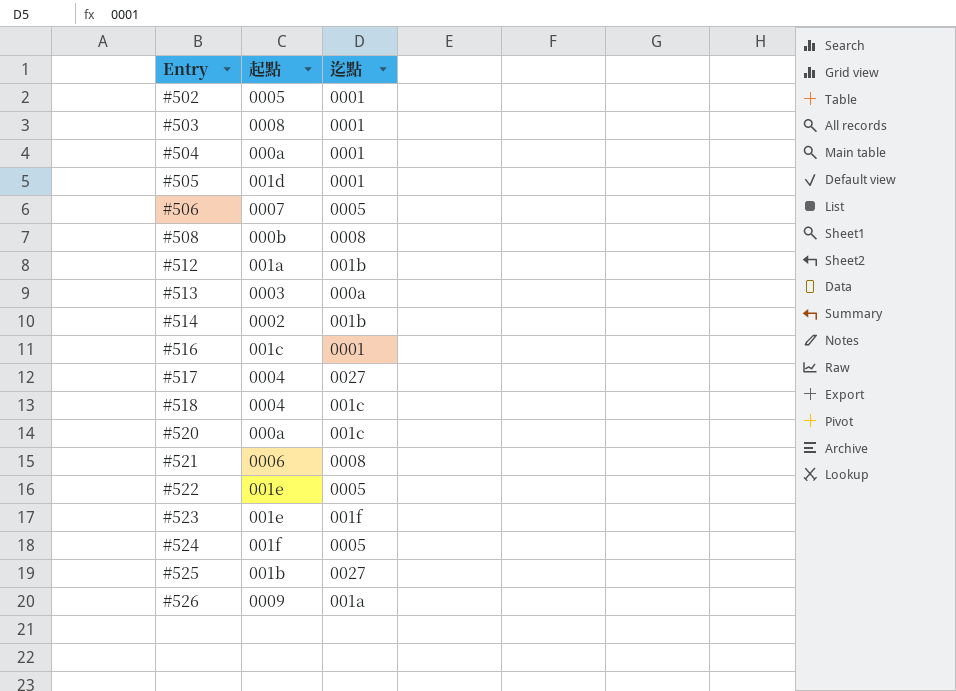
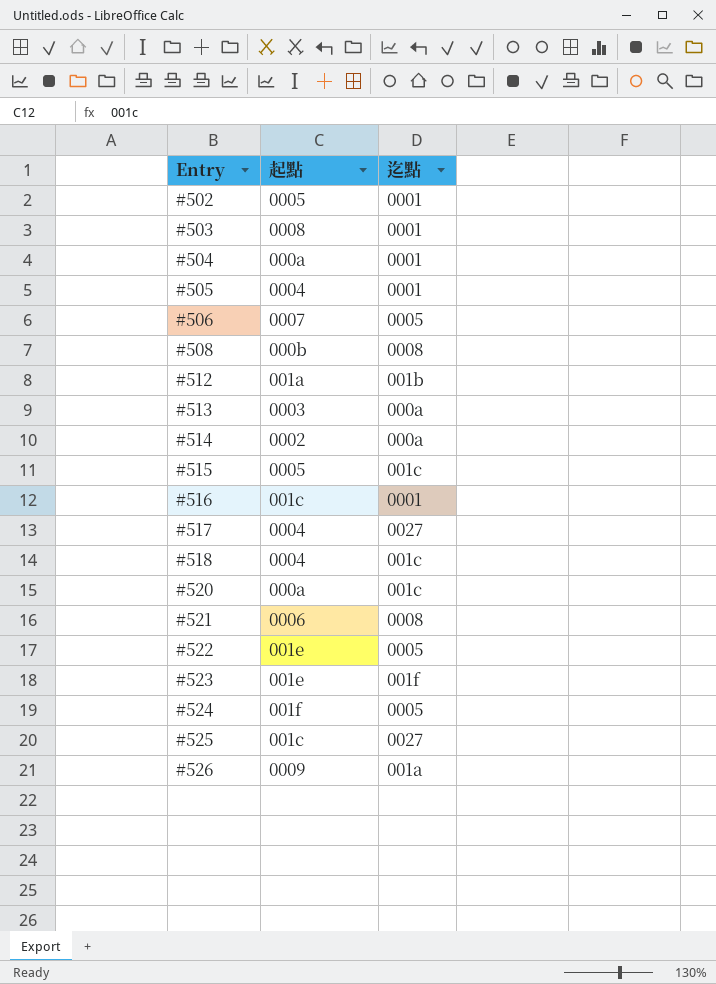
#505 | 起點: 001d -> 0004
#514 | 迄點: 001b -> 000a
row #515: none -> 0005 | 001c
#525 | 起點: 001b -> 001c

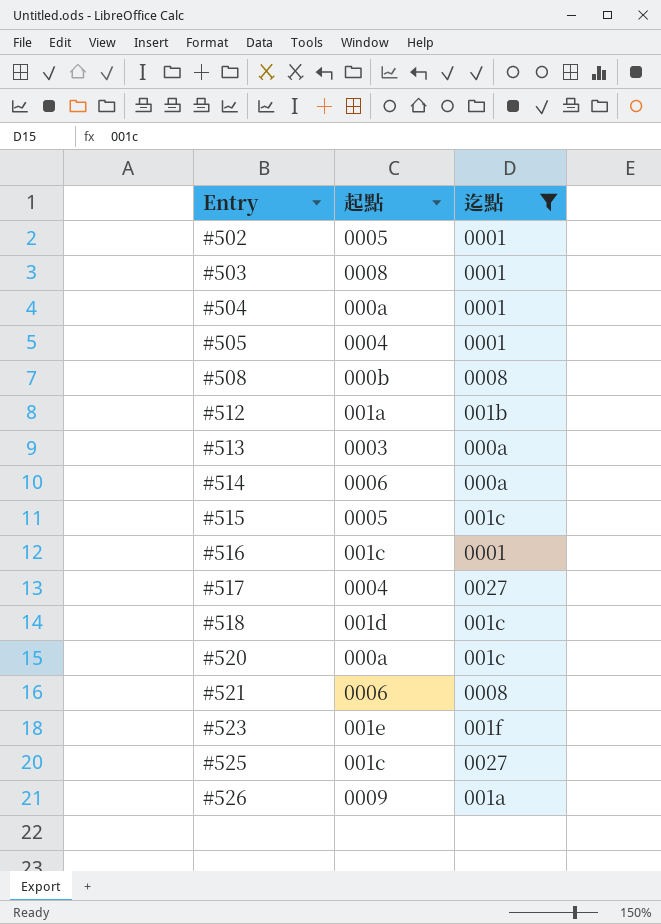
filter: none -> 迄點 != 0005
#514 | 起點: 0002 -> 0006
#518 | 起點: 0004 -> 001d

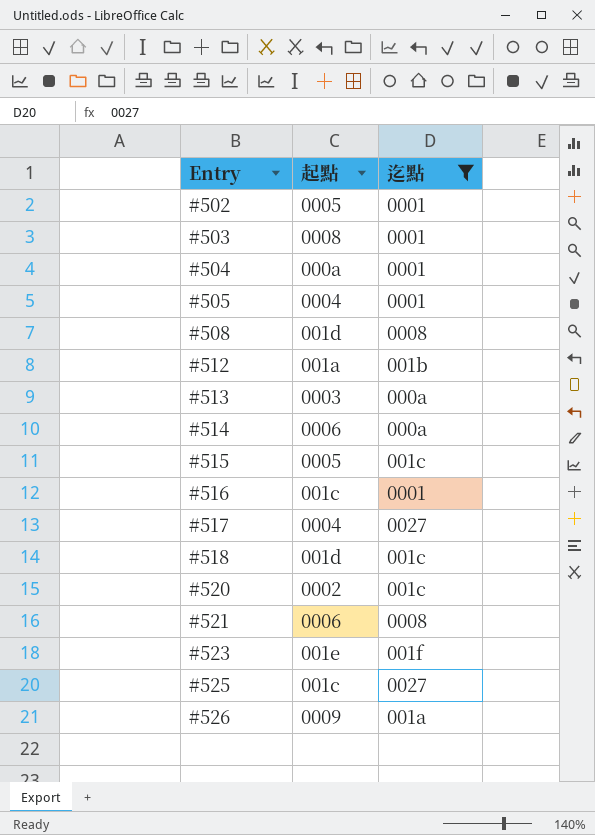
#508 | 起點: 000b -> 001d
#520 | 起點: 000a -> 0002

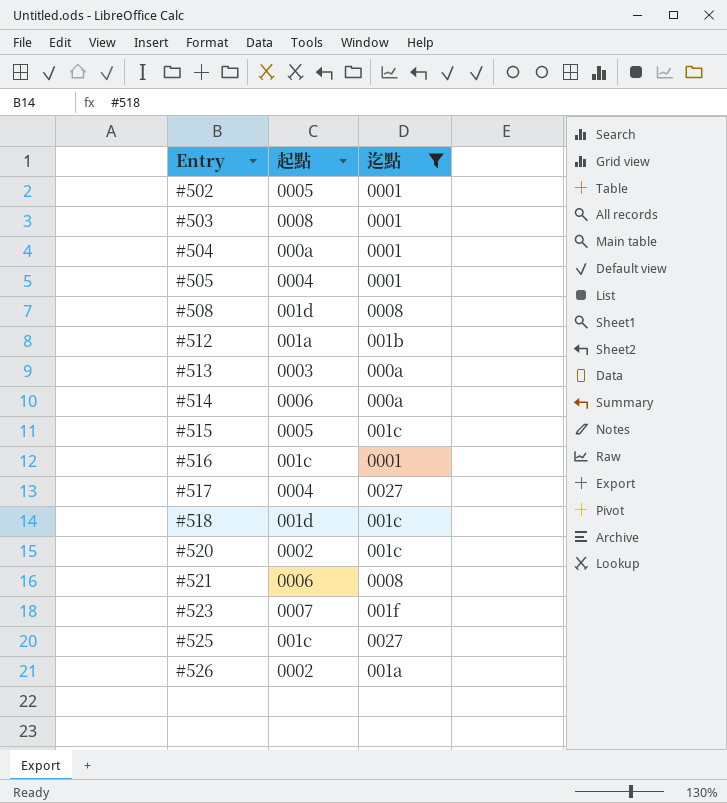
#523 | 起點: 001e -> 0007
#526 | 起點: 0009 -> 0002

